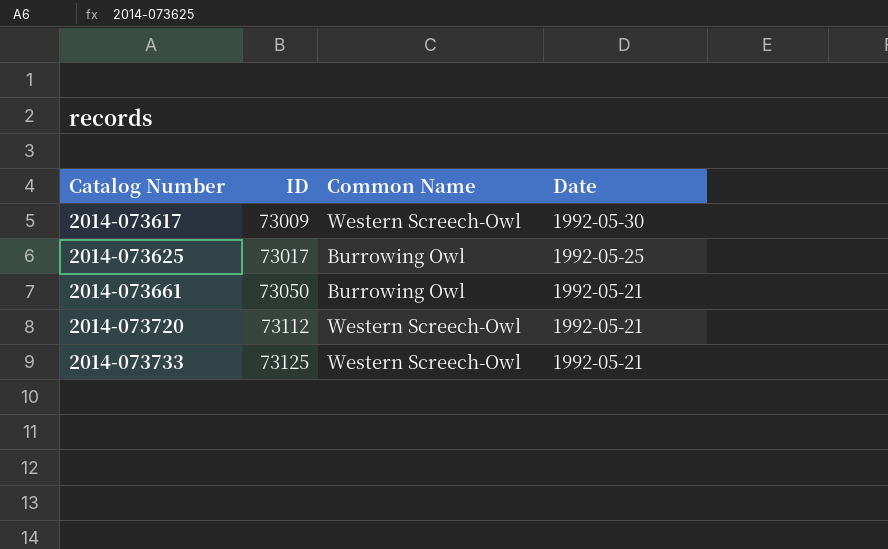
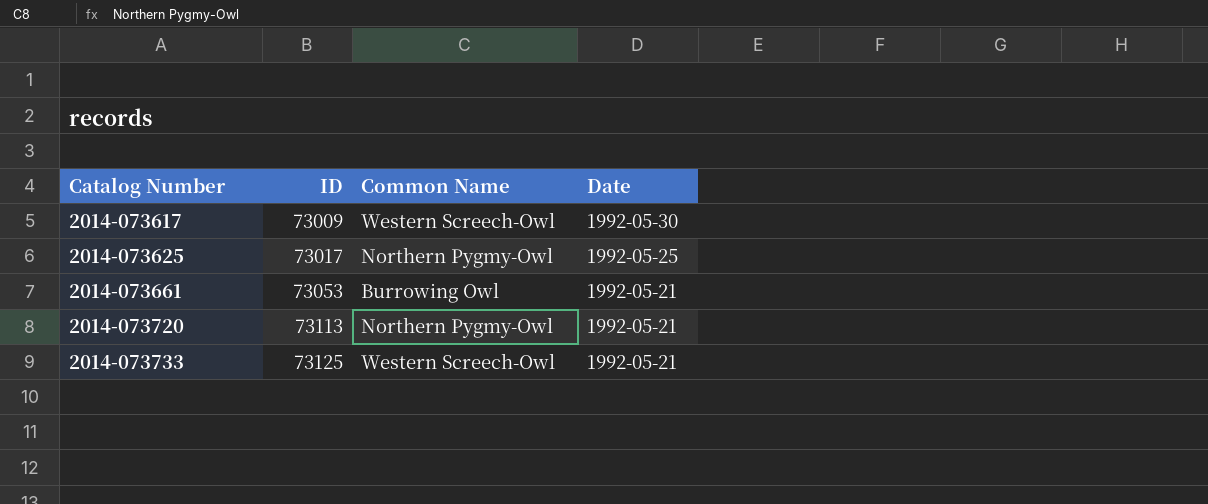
2014-073625 | Common Name: Burrowing Owl -> Northern Pygmy-Owl
2014-073661 | ID: 73050 -> 73053
2014-073720 | ID: 73112 -> 73113
2014-073720 | Common Name: Western Screech-Owl -> Northern Pygmy-Owl

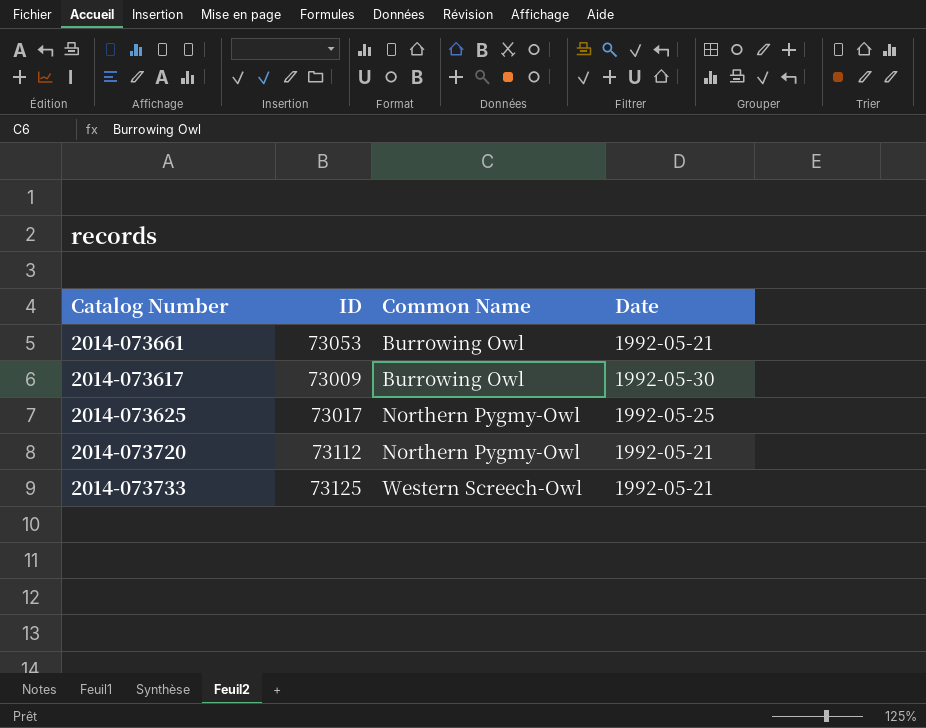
row order: Catalog Number ascending -> Common Name ascending
2014-073617 | Common Name: Western Screech-Owl -> Burrowing Owl
2014-073720 | ID: 73113 -> 73112

